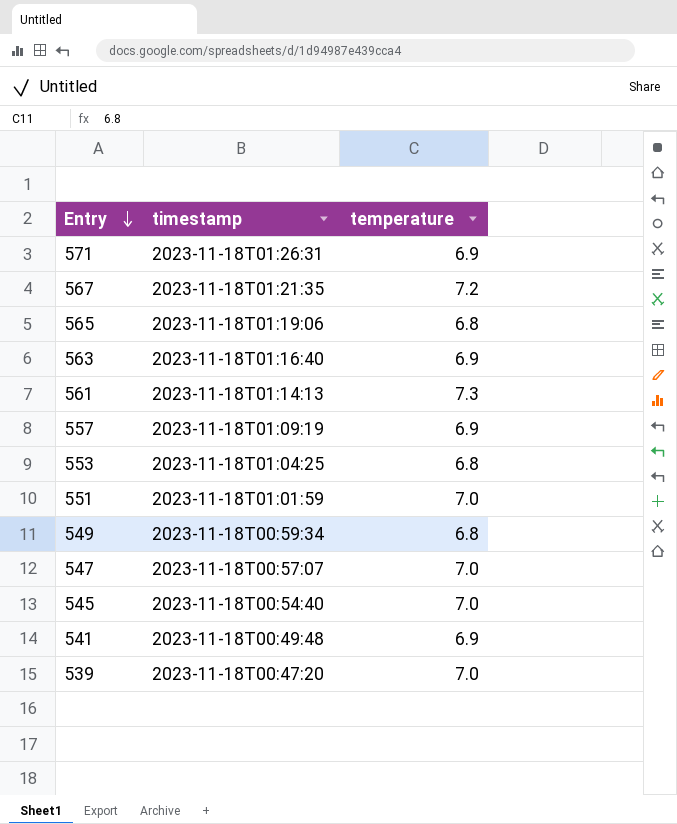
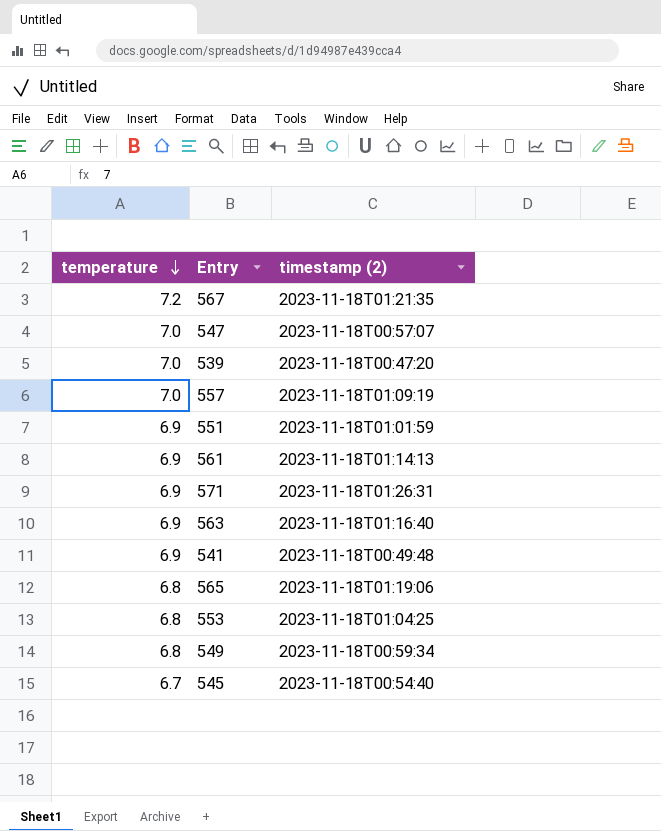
row order: Entry descending -> temperature descending
column temperature | position: 3 -> 1
column name: timestamp -> timestamp (2)
557 | temperature: 6.9 -> 7.0
551 | temperature: 7.0 -> 6.9
561 | temperature: 7.3 -> 6.9
545 | temperature: 7.0 -> 6.7

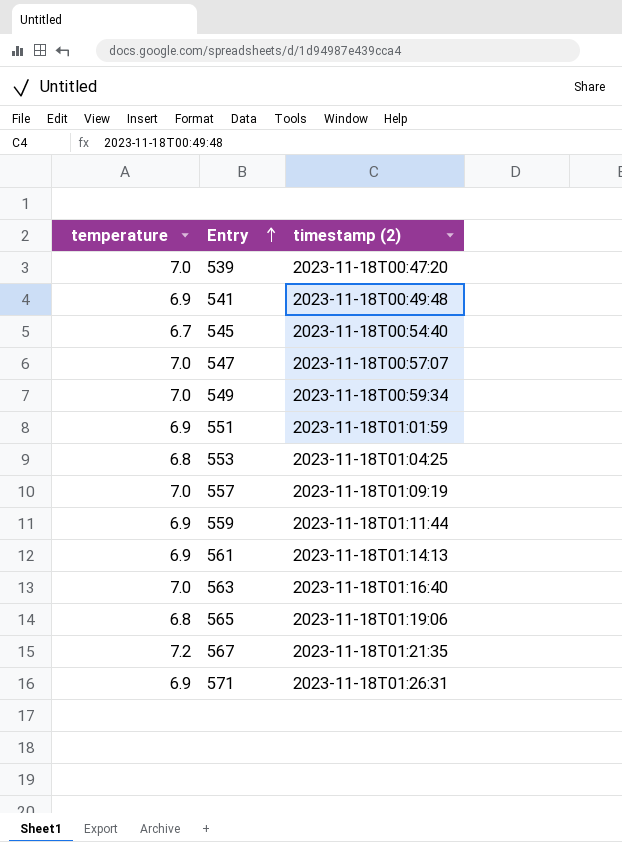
row order: temperature descending -> Entry ascending
549 | temperature: 6.8 -> 7.0
row 559: none -> 6.9 | 2023-11-18T01:11:44
563 | temperature: 6.9 -> 7.0

